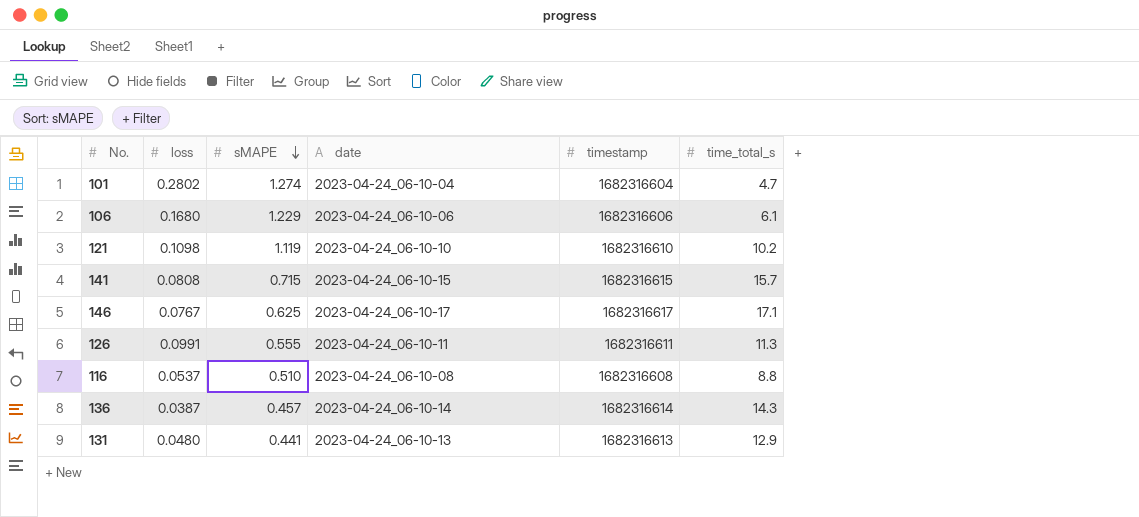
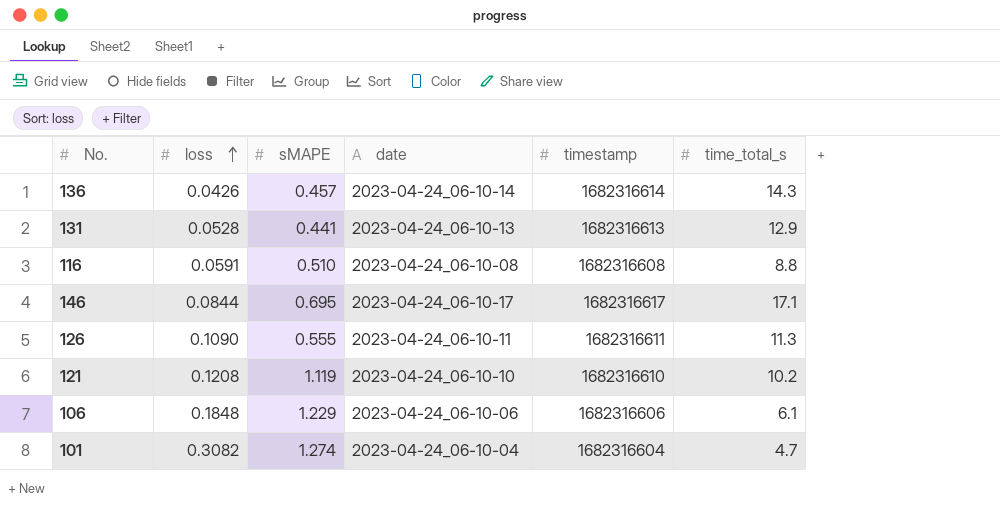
row order: sMAPE descending -> loss ascending
row 141: 0.0808 | 0.715 | 2023-04-24_06-10-15 | 1682316615 | 15.7 -> none
136 | loss: 0.0387 -> 0.0426
131 | loss: 0.0480 -> 0.0528
116 | loss: 0.0537 -> 0.0591
146 | loss: 0.0767 -> 0.0844
146 | sMAPE: 0.625 -> 0.695
126 | loss: 0.0991 -> 0.1090
121 | loss: 0.1098 -> 0.1208
106 | loss: 0.1680 -> 0.1848
101 | loss: 0.2802 -> 0.3082

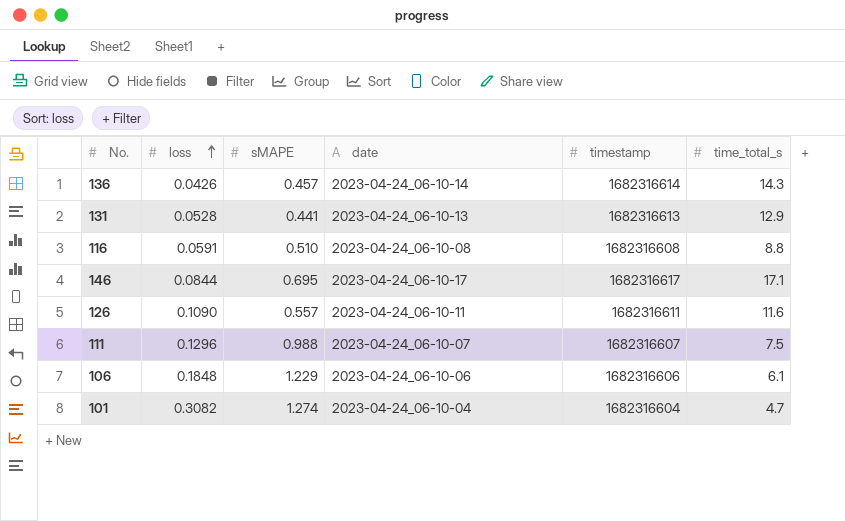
row 121: 0.1208 | 1.119 | 2023-04-24_06-10-10 | 1682316610 | 10.2 -> none
126 | sMAPE: 0.555 -> 0.557
126 | time_total_s: 11.3 -> 11.6
row 111: none -> 0.1296 | 0.988 | 2023-04-24_06-10-07 | 1682316607 | 7.5

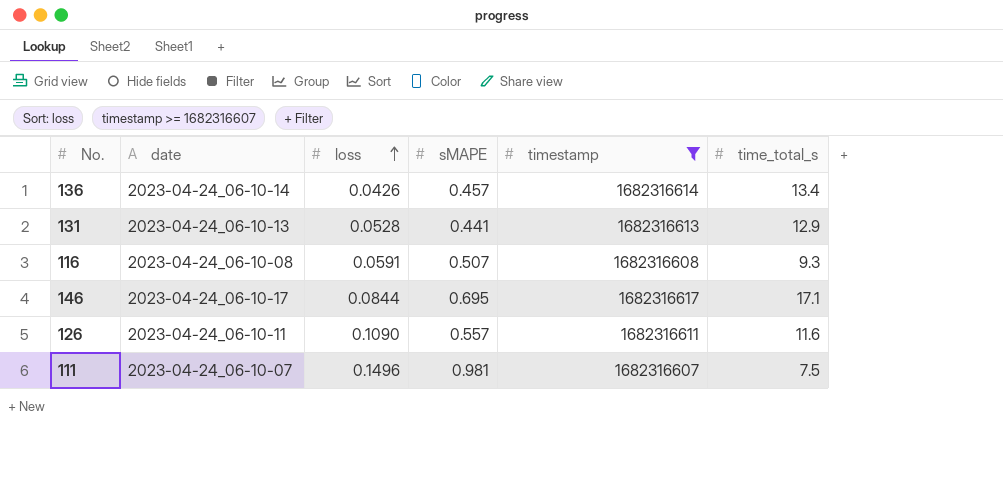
filter: none -> timestamp >= 1682316607
column date | position: 4 -> 2
136 | time_total_s: 14.3 -> 13.4
116 | sMAPE: 0.510 -> 0.507
116 | time_total_s: 8.8 -> 9.3
111 | loss: 0.1296 -> 0.1496
111 | sMAPE: 0.988 -> 0.981

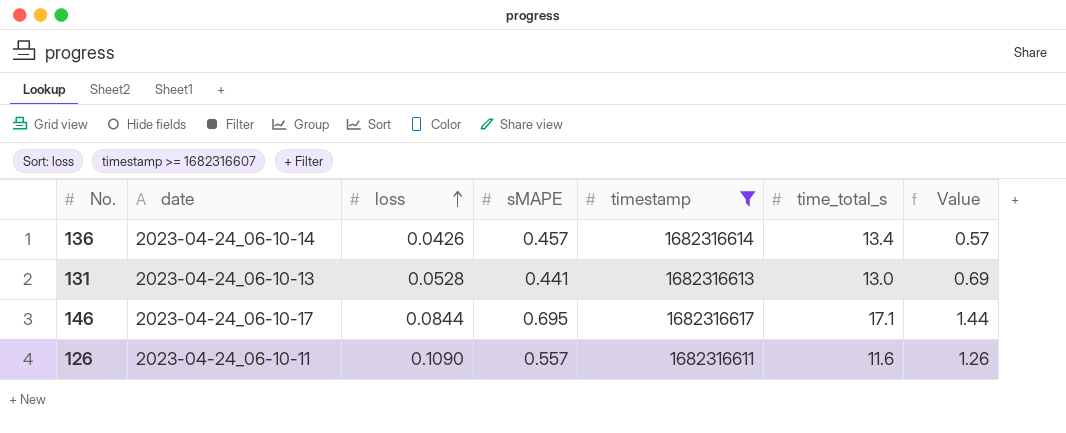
column Value | formula: none -> [loss] * [time_total_s]
row 116: 2023-04-24_06-10-08 | 0.0591 | 0.507 | 1682316608 | 9.3 -> none
row 111: 2023-04-24_06-10-07 | 0.1496 | 0.981 | 1682316607 | 7.5 -> none
131 | time_total_s: 12.9 -> 13.0

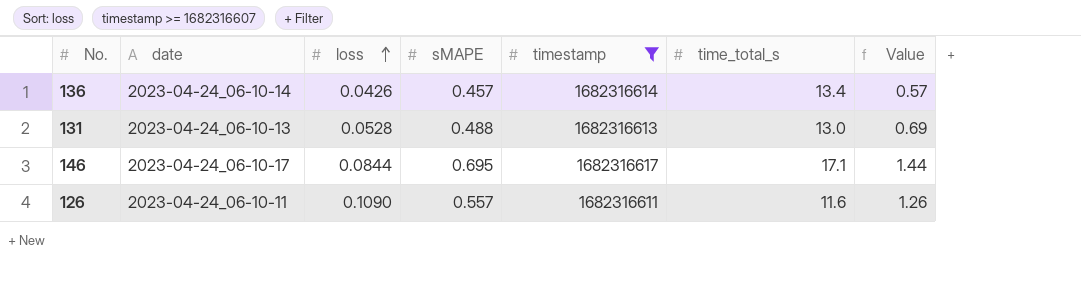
131 | sMAPE: 0.441 -> 0.488

